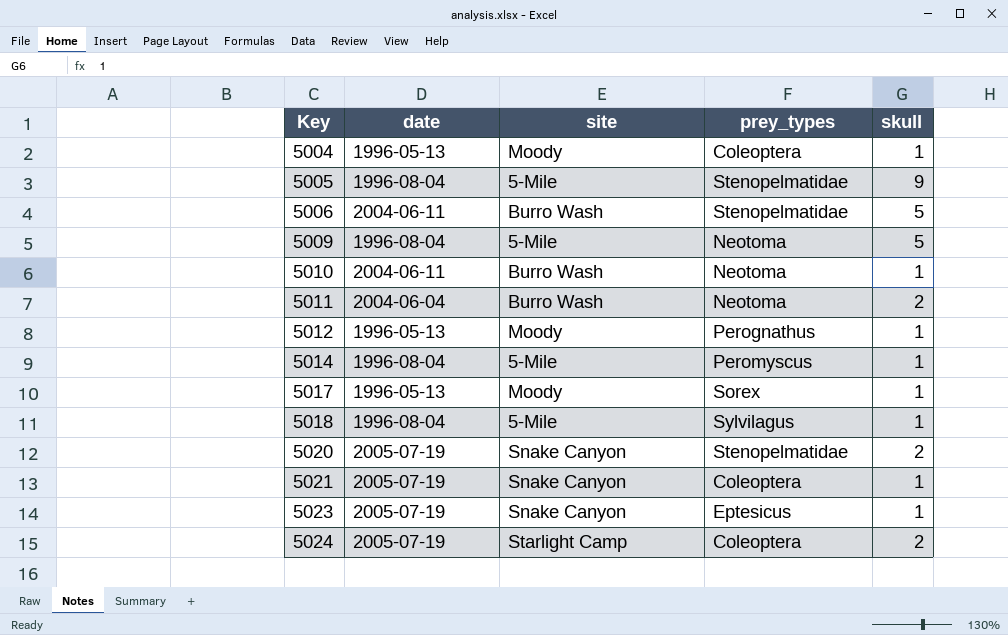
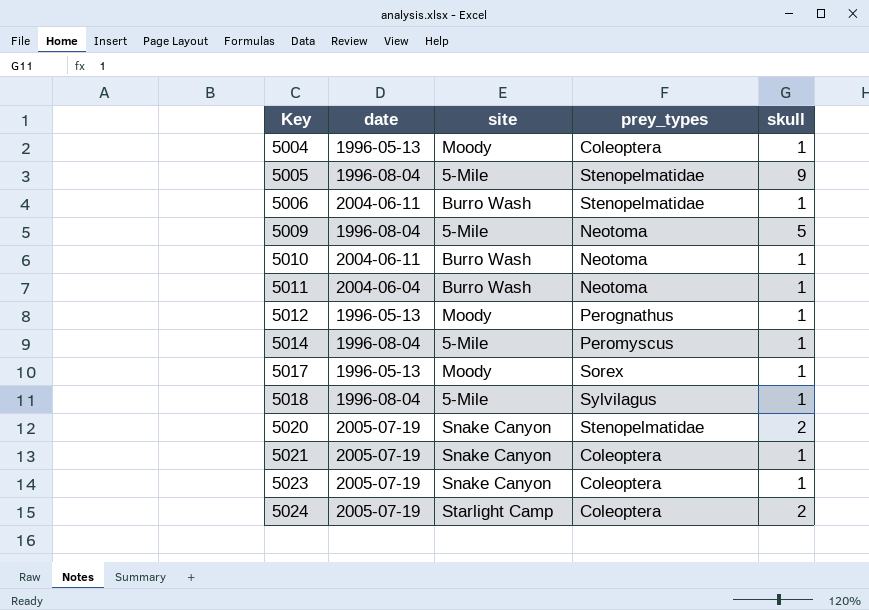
5006 | skull: 5 -> 1
5011 | skull: 2 -> 1
5023 | prey_types: Eptesicus -> Coleoptera

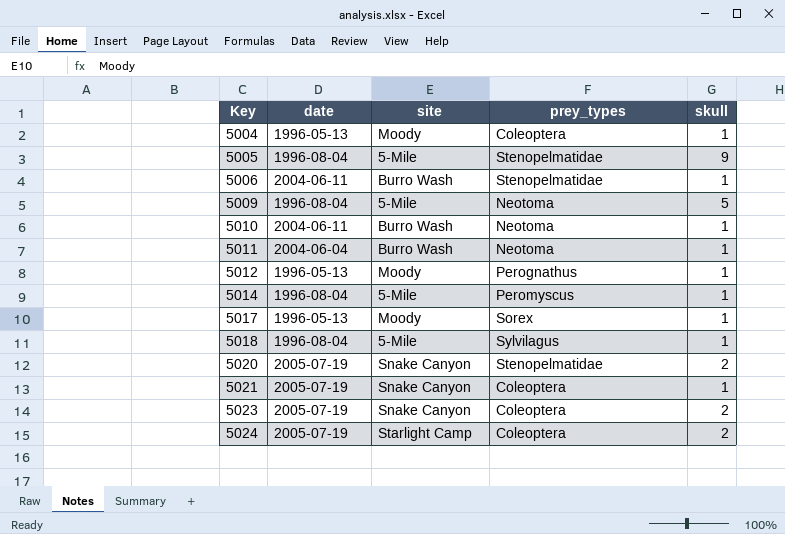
5023 | skull: 1 -> 2

